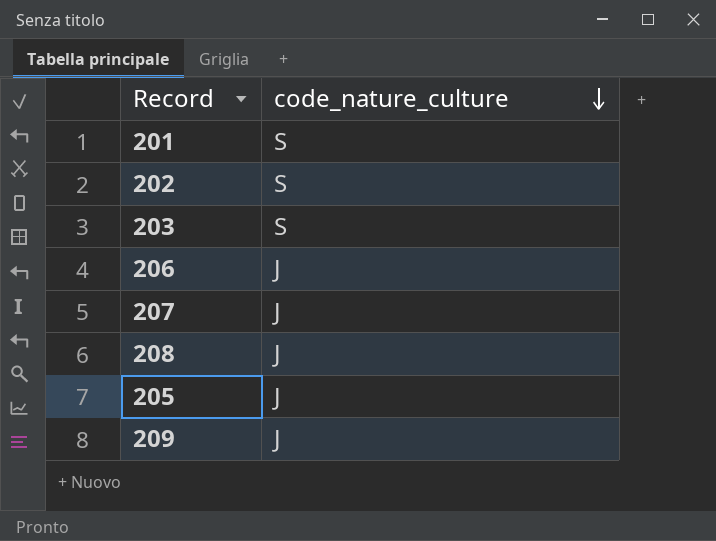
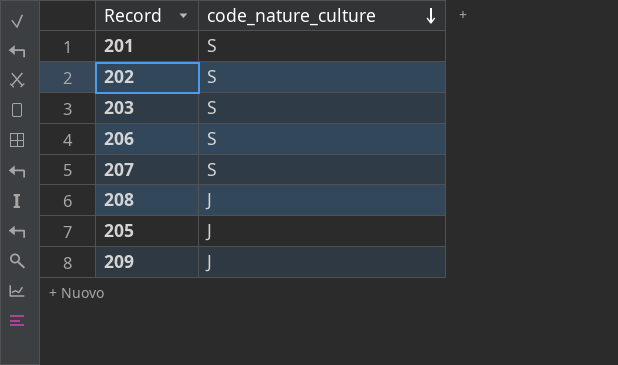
206 | code_nature_culture: J -> S
207 | code_nature_culture: J -> S

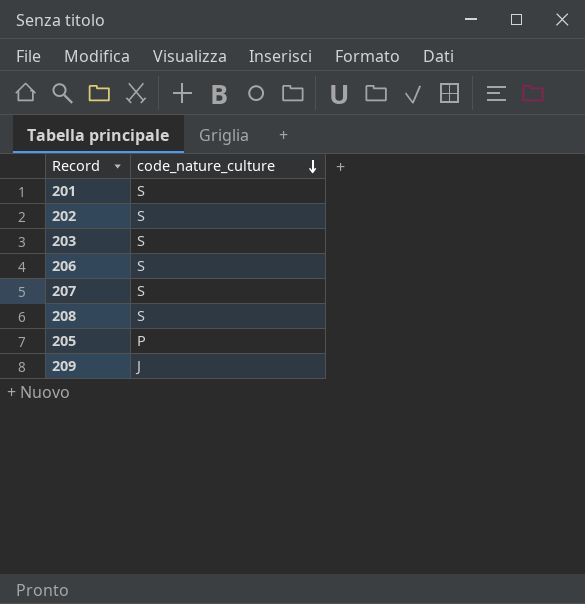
208 | code_nature_culture: J -> S
205 | code_nature_culture: J -> P

